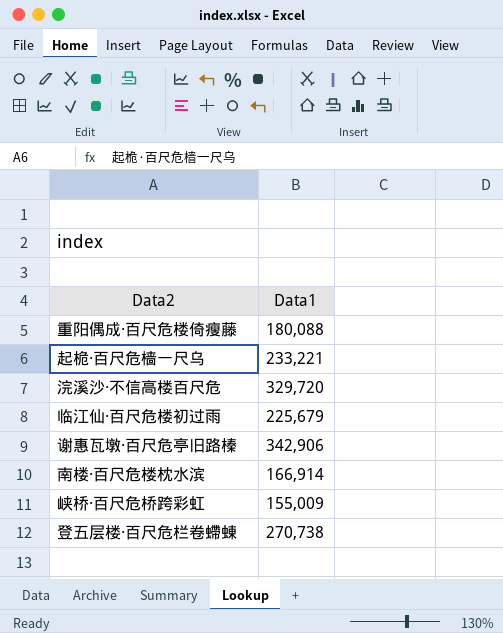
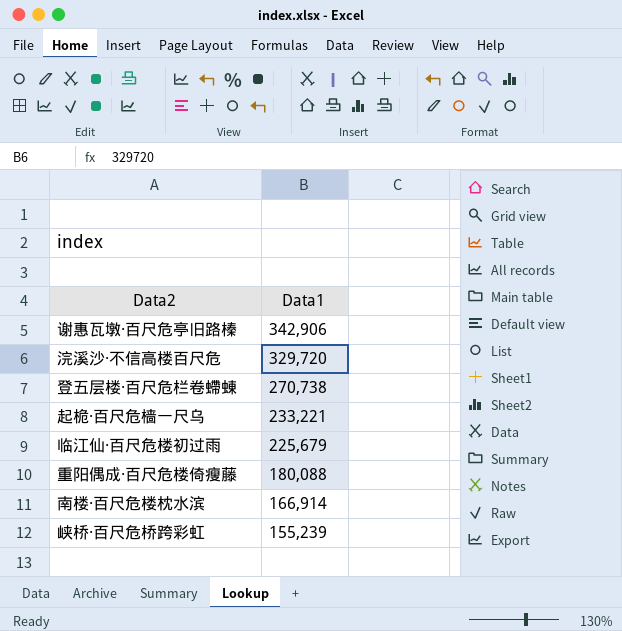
row order: none -> Data1 descending
峡桥·百尺危桥跨彩虹 | Data1: 155,009 -> 155,239

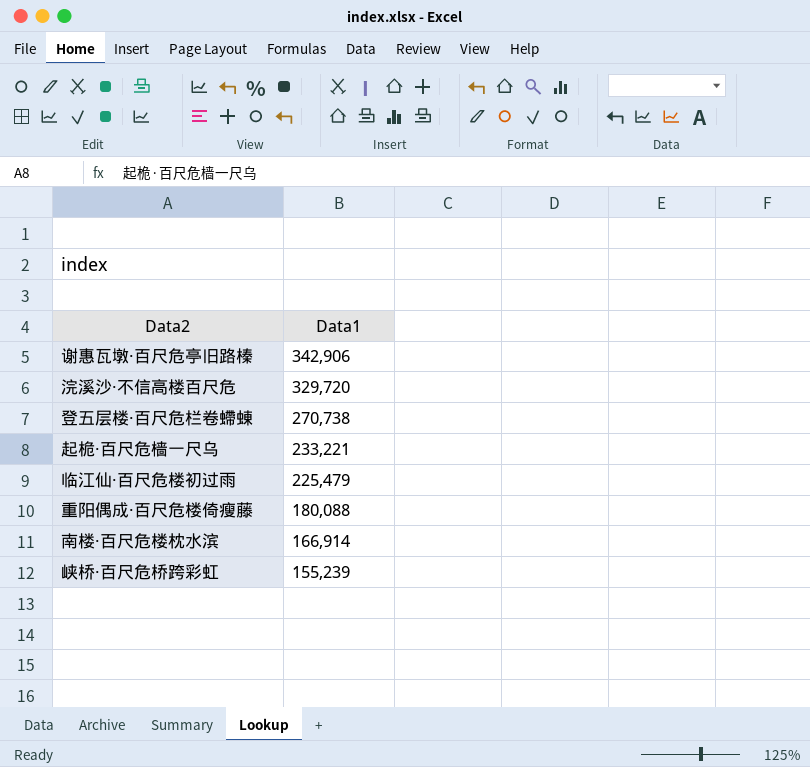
临江仙·百尺危楼初过雨 | Data1: 225,679 -> 225,479

